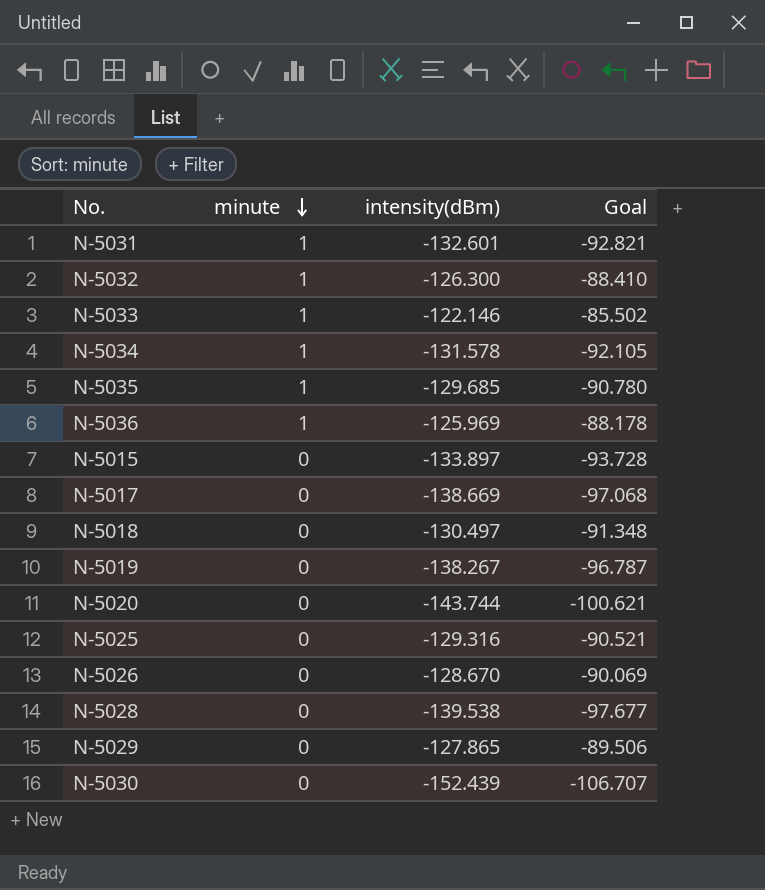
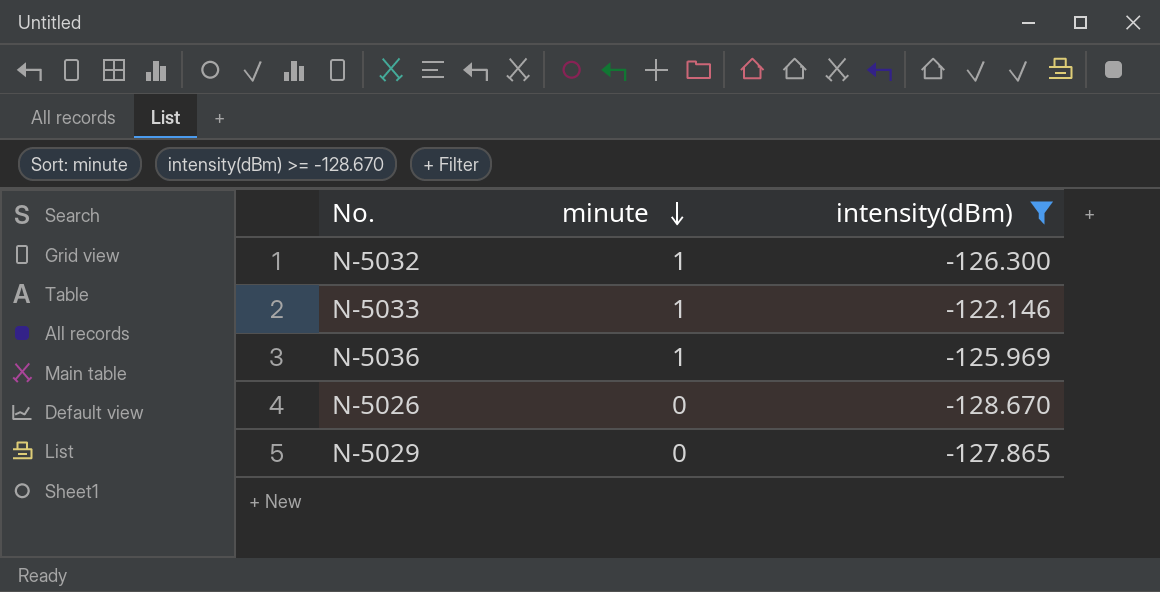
filter: none -> intensity(dBm) >= -128.670
column Goal | formula: [intensity(dBm)] * 0.7 -> none

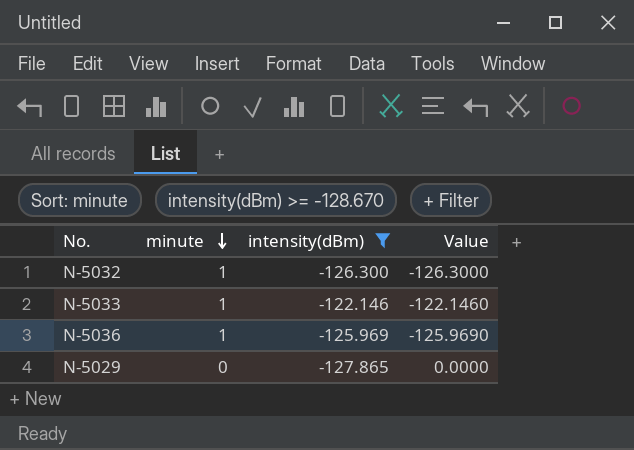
column Value | formula: none -> [minute] * [intensity(dBm)]
row N-5026: 0 | -128.670 -> none

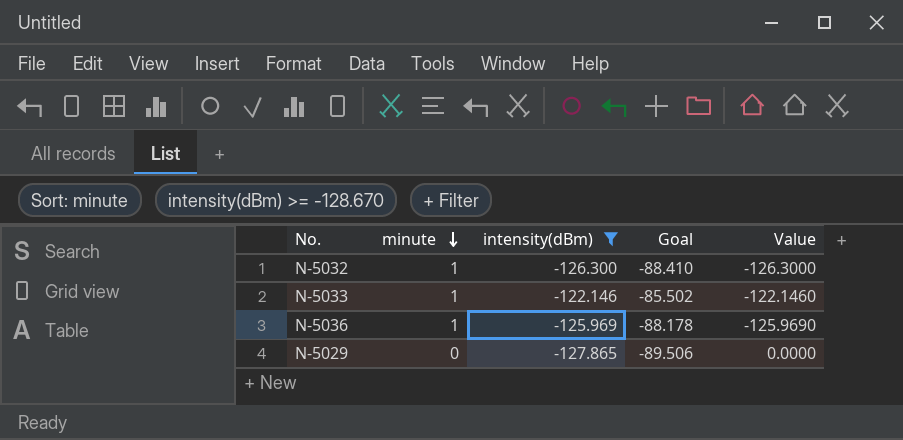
column Goal | formula: none -> [intensity(dBm)] * 0.7

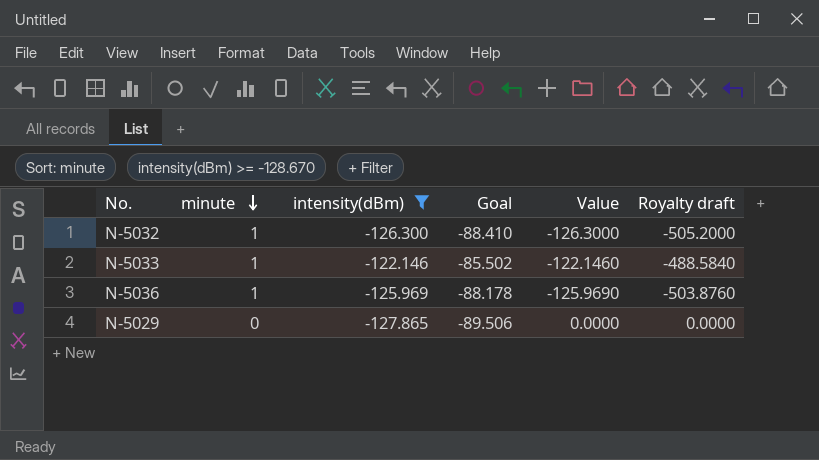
column Royalty draft | formula: none -> [Value] * 4

